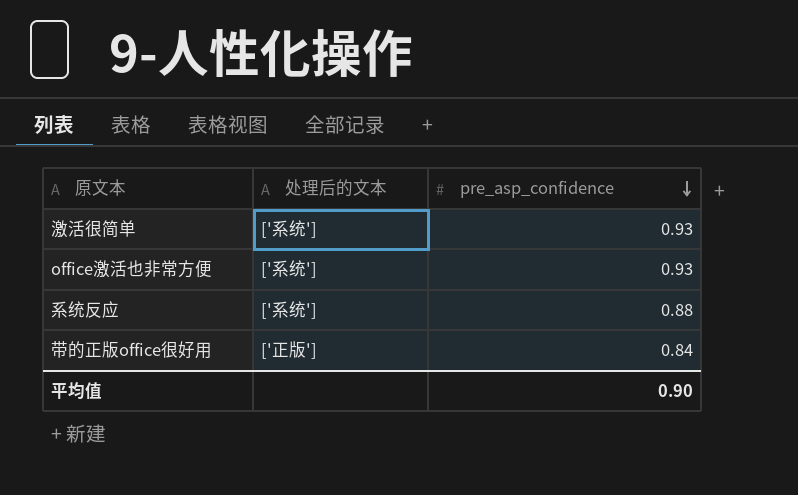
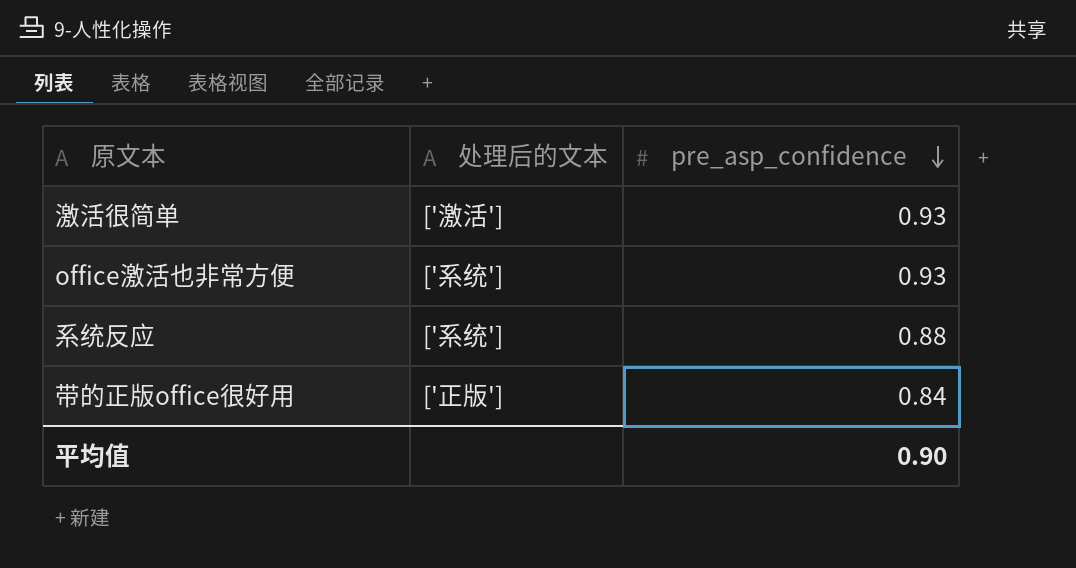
激活很简单 | 处理后的文本: ['系统'] -> ['激活']

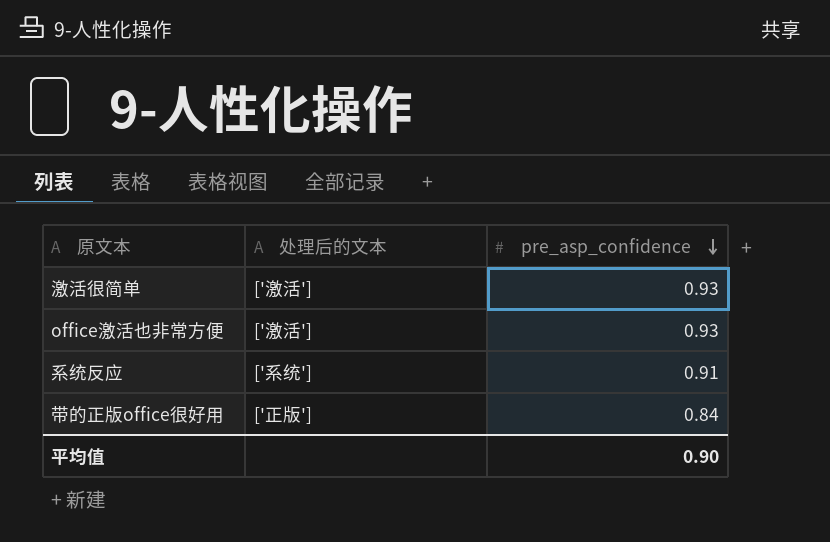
office激活也非常方便 | 处理后的文本: ['系统'] -> ['激活']
系统反应 | pre_asp_confidence: 0.88 -> 0.91

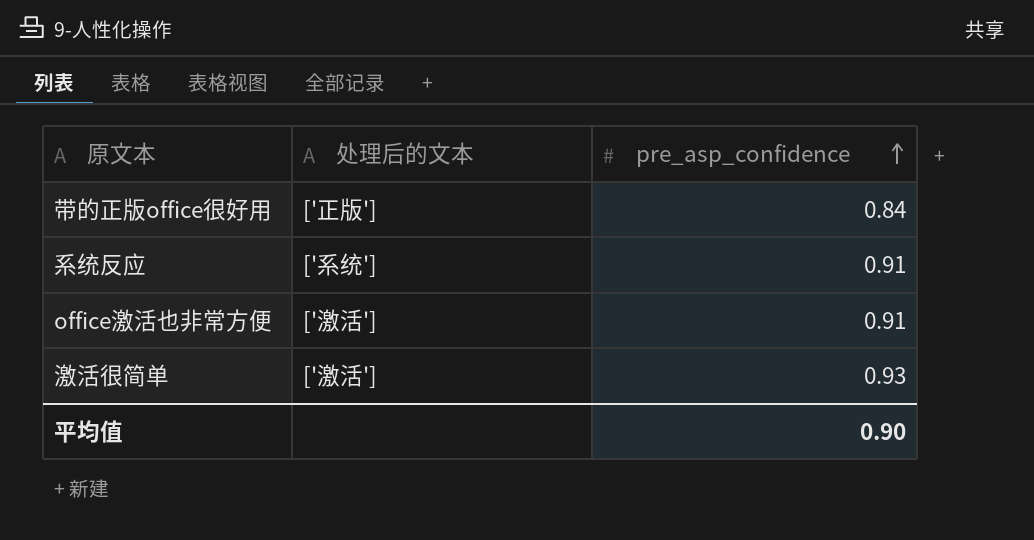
row order: pre_asp_confidence descending -> pre_asp_confidence ascending
office激活也非常方便 | pre_asp_confidence: 0.93 -> 0.91

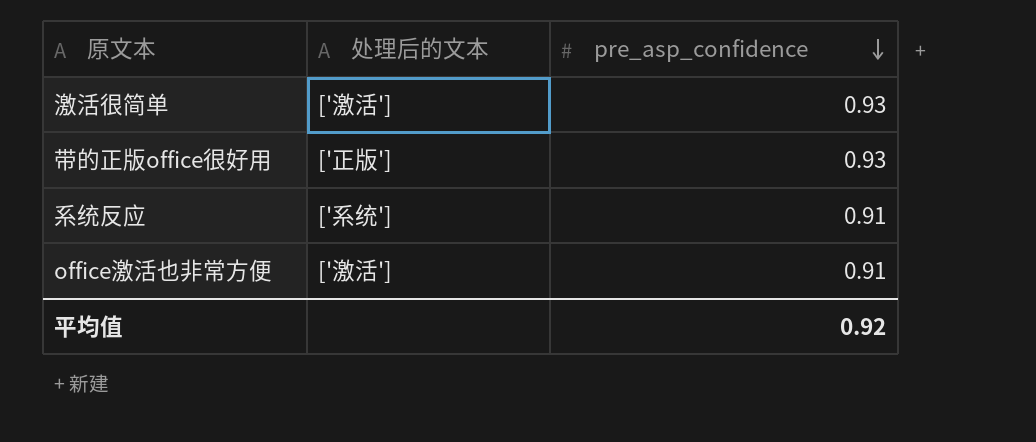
row order: pre_asp_confidence ascending -> pre_asp_confidence descending
带的正版office很好用 | pre_asp_confidence: 0.84 -> 0.93
平均值 | pre_asp_confidence: 0.90 -> 0.92

